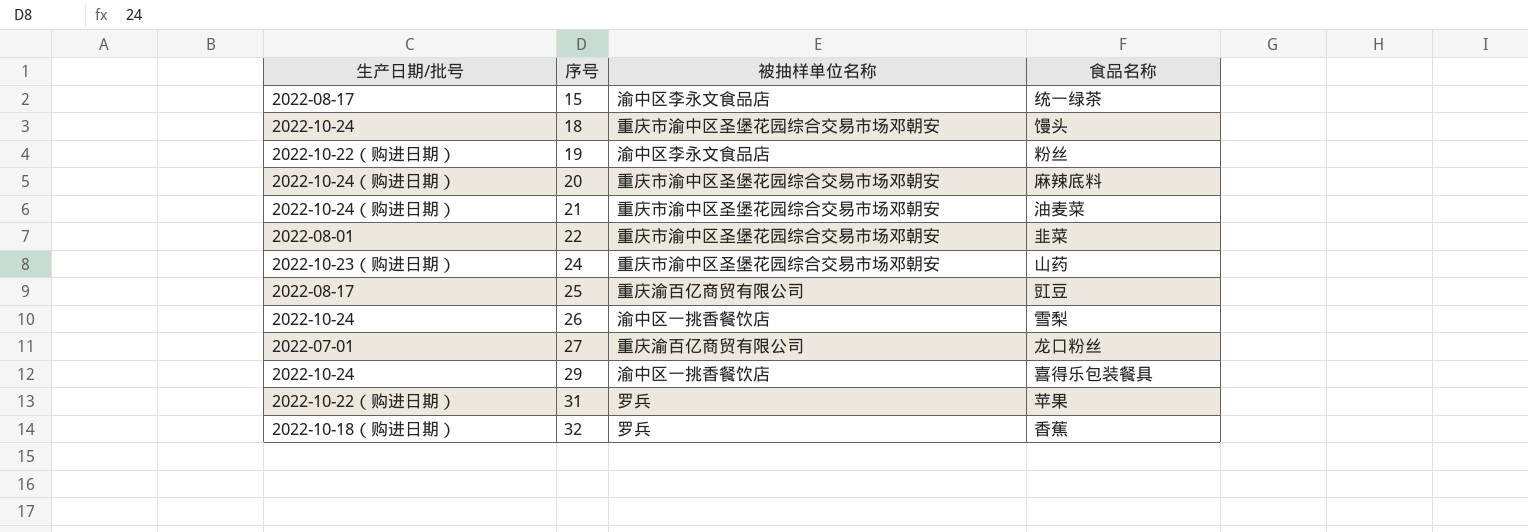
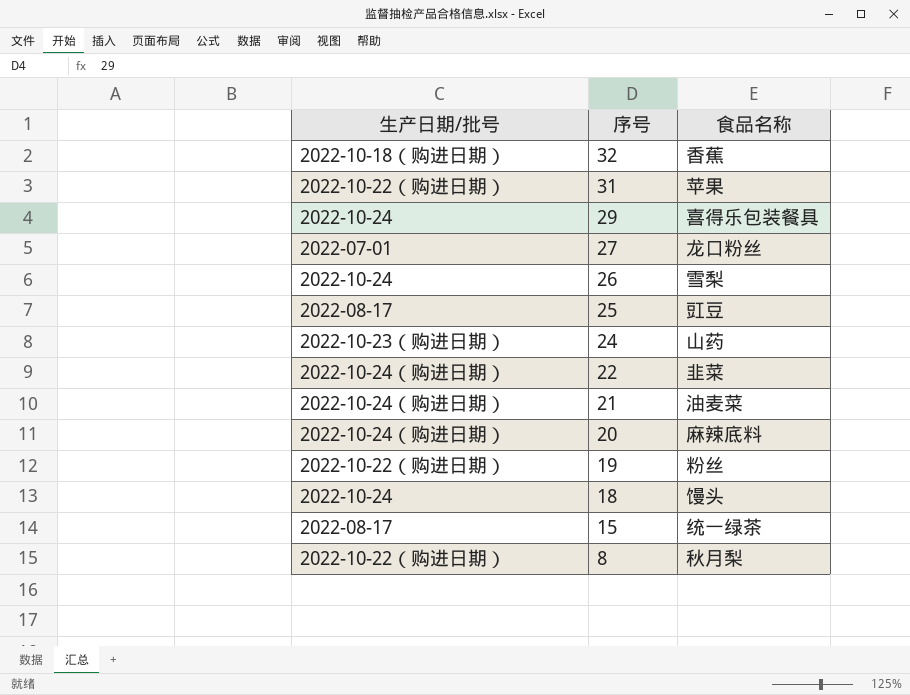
row order: 序号 ascending -> 序号 descending
column 被抽样单位名称 | position: 3 -> none
22 | 生产日期/批号: 2022-08-01 -> 2022-10-24（购进日期）
row 8: none -> 2022-10-22（购进日期） | 秋月梨

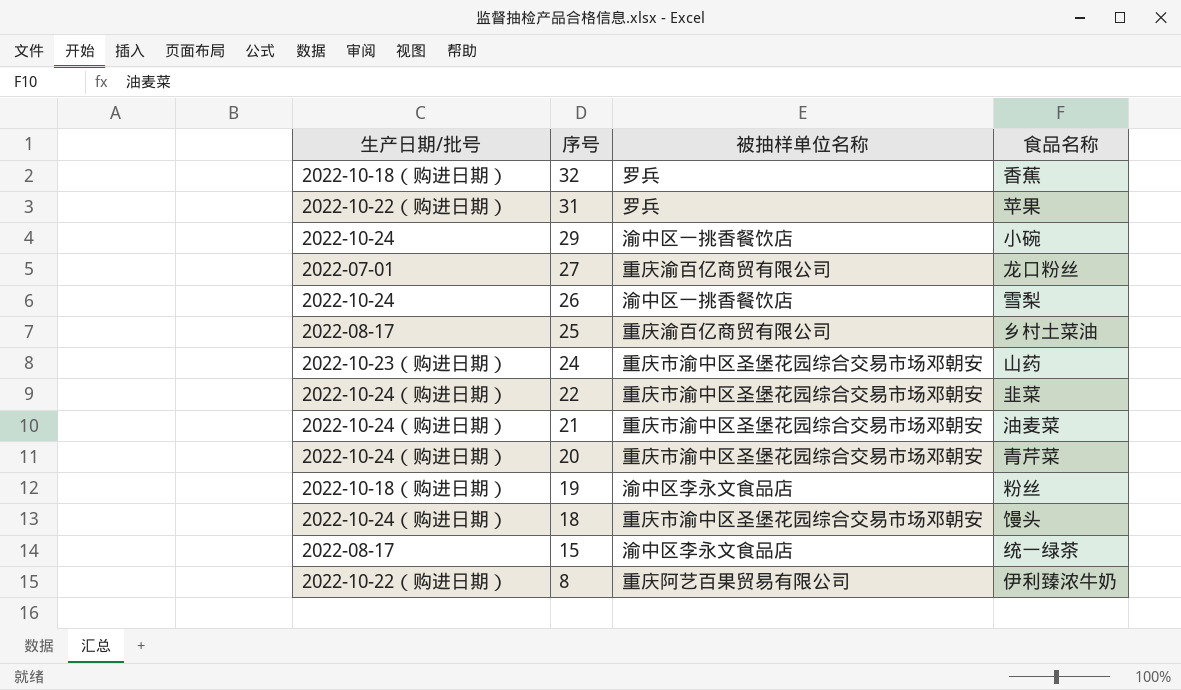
column 被抽样单位名称 | position: none -> 3
29 | 食品名称: 喜得乐包装餐具 -> 小碗
25 | 食品名称: 豇豆 -> 乡村土菜油
20 | 食品名称: 麻辣底料 -> 青芹菜
19 | 生产日期/批号: 2022-10-22（购进日期） -> 2022-10-18（购进日期）
18 | 生产日期/批号: 2022-10-24 -> 2022-10-24（购进日期）
8 | 食品名称: 秋月梨 -> 伊利臻浓牛奶

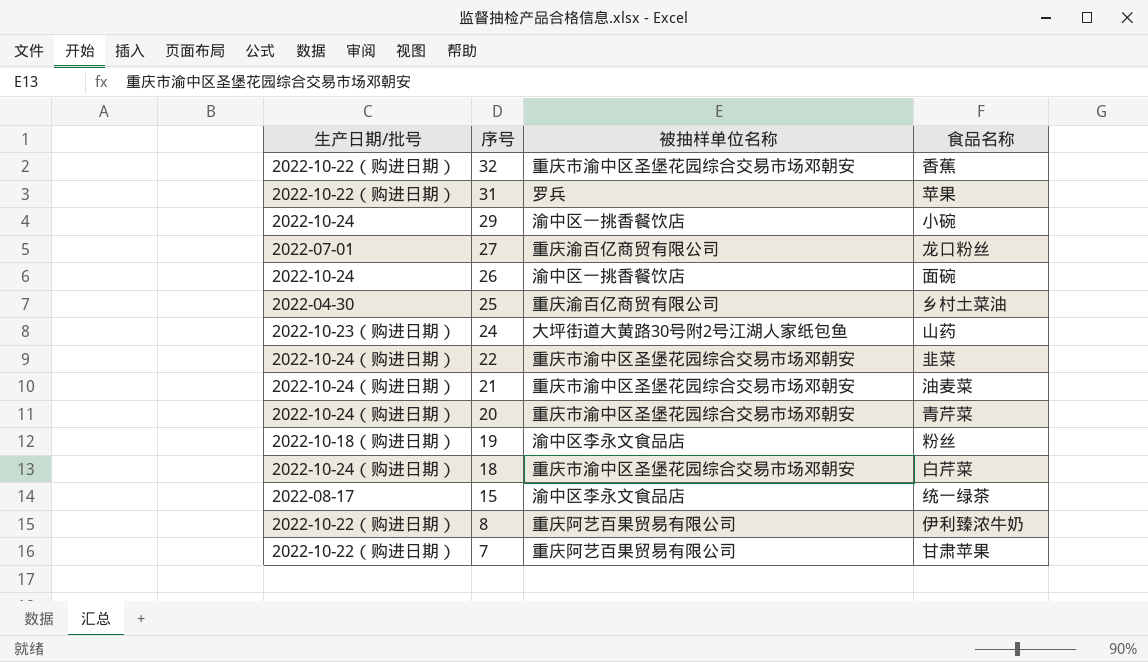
32 | 生产日期/批号: 2022-10-18（购进日期） -> 2022-10-22（购进日期）
32 | 被抽样单位名称: 罗兵 -> 重庆市渝中区圣堡花园综合交易市场邓朝安
26 | 食品名称: 雪梨 -> 面碗
25 | 生产日期/批号: 2022-08-17 -> 2022-04-30
24 | 被抽样单位名称: 重庆市渝中区圣堡花园综合交易市场邓朝安 -> 大坪街道大黄路30号附2号江湖人家纸包鱼
18 | 食品名称: 馒头 -> 白芹菜
row 7: none -> 2022-10-22（购进日期） | 重庆阿艺百果贸易有限公司 | 甘肃苹果

